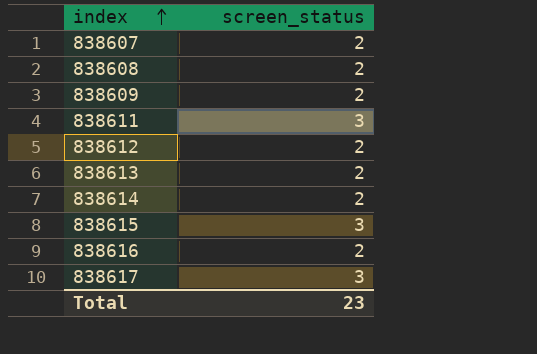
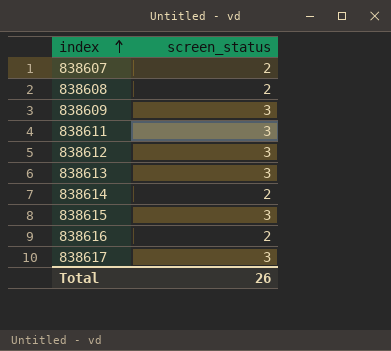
838609 | screen_status: 2 -> 3
838612 | screen_status: 2 -> 3
838613 | screen_status: 2 -> 3
Total | screen_status: 23 -> 26

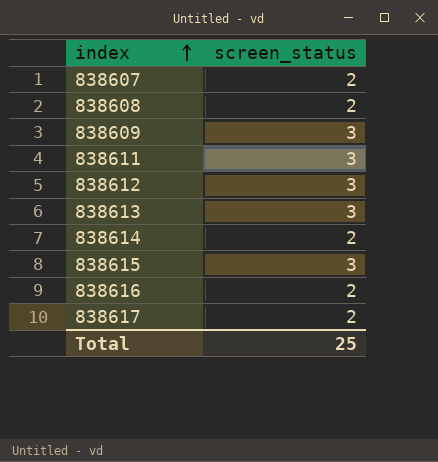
838617 | screen_status: 3 -> 2
Total | screen_status: 26 -> 25

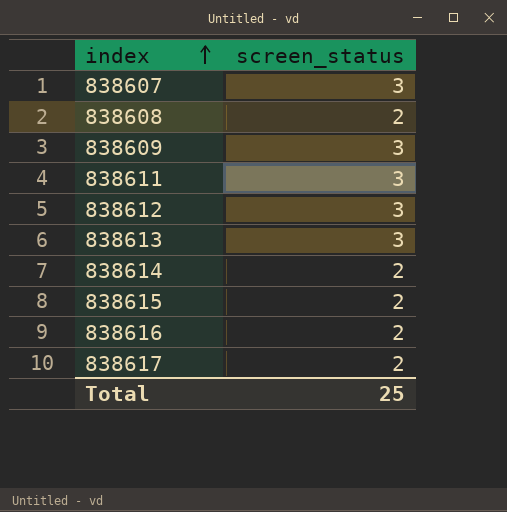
838607 | screen_status: 2 -> 3
838615 | screen_status: 3 -> 2

